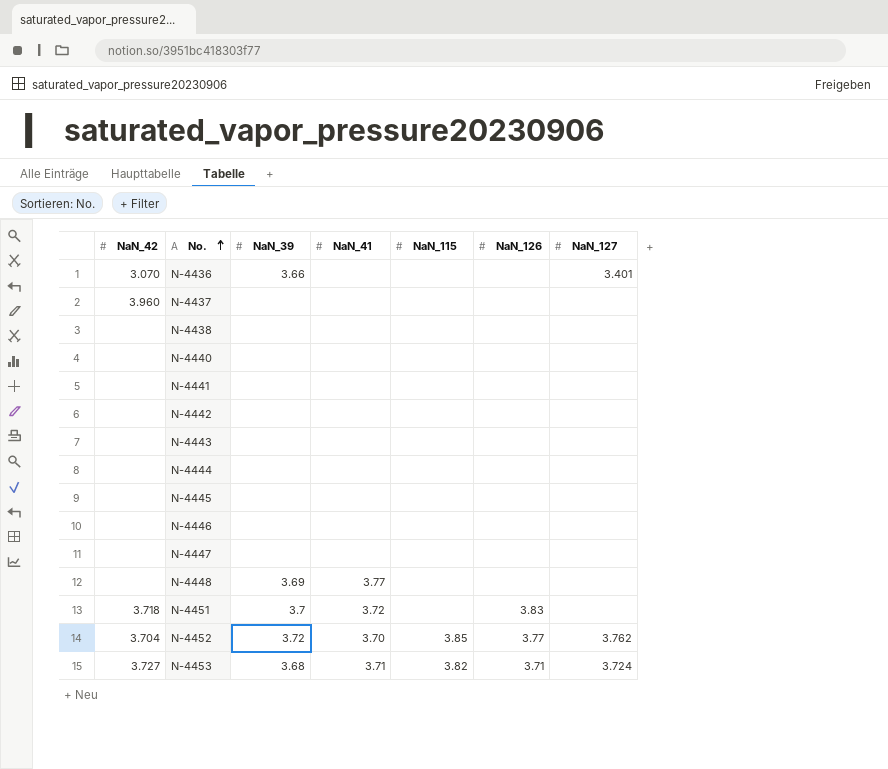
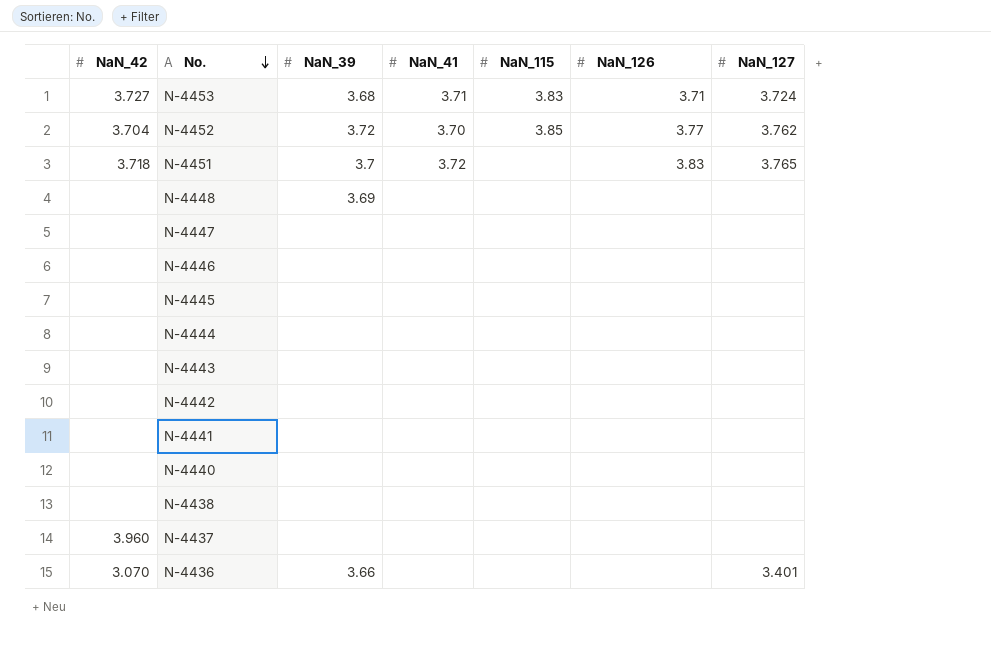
row order: No. ascending -> No. descending
N-4453 | NaN_115: 3.82 -> 3.83
N-4451 | NaN_127: none -> 3.765
N-4448 | NaN_41: 3.77 -> none

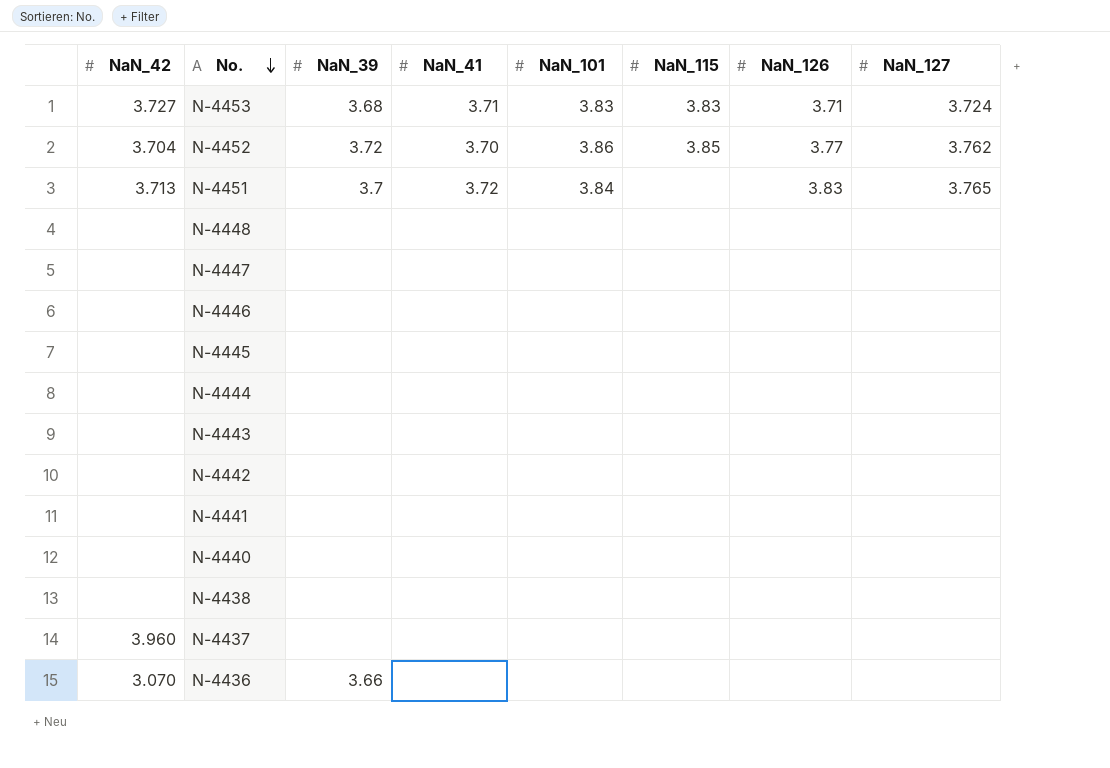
column NaN_101 | position: none -> 5
N-4451 | NaN_42: 3.718 -> 3.713
N-4448 | NaN_39: 3.69 -> none
N-4436 | NaN_127: 3.401 -> none

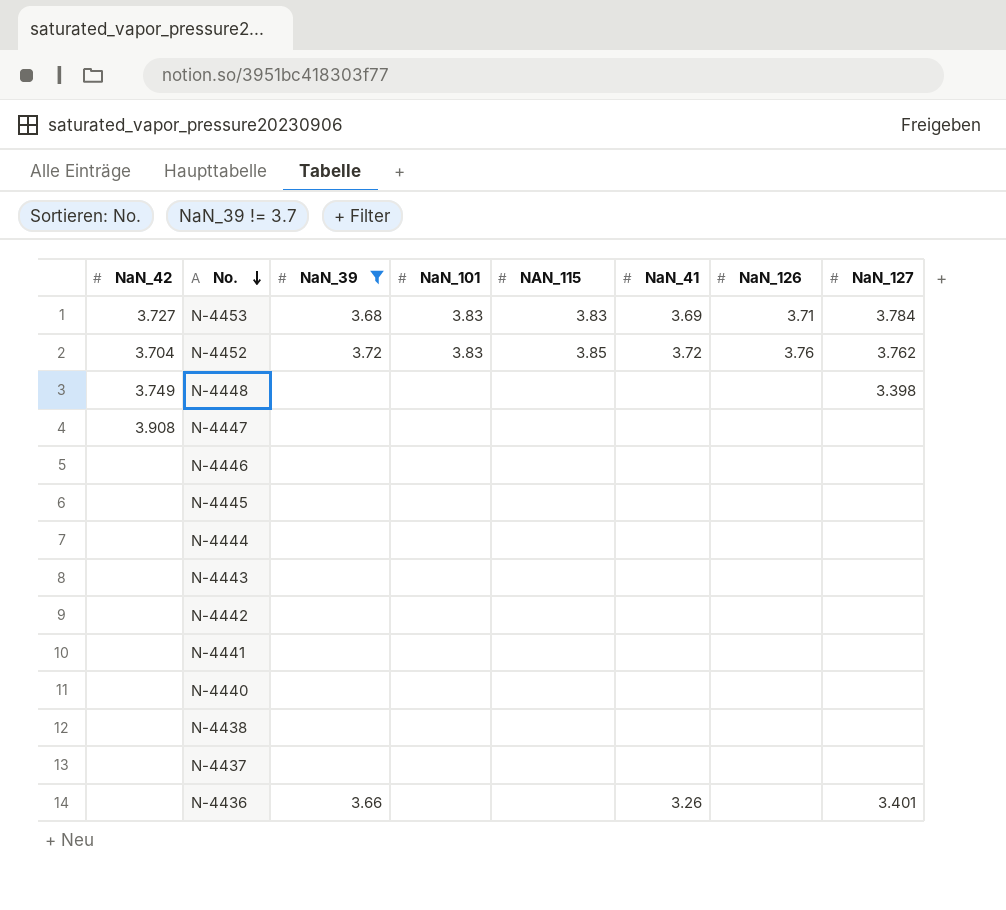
filter: none -> NaN_39 != 3.7
column name: NaN_115 -> NAN_115
column NaN_41 | position: 4 -> 6
N-4453 | NaN_41: 3.71 -> 3.69
N-4453 | NaN_127: 3.724 -> 3.784
N-4452 | NaN_101: 3.86 -> 3.83
N-4452 | NaN_41: 3.70 -> 3.72
N-4452 | NaN_126: 3.77 -> 3.76
N-4448 | NaN_42: none -> 3.749
N-4448 | NaN_127: none -> 3.398
N-4447 | NaN_42: none -> 3.908
N-4437 | NaN_42: 3.960 -> none
N-4436 | NaN_42: 3.070 -> none
N-4436 | NaN_41: none -> 3.26
N-4436 | NaN_127: none -> 3.401

